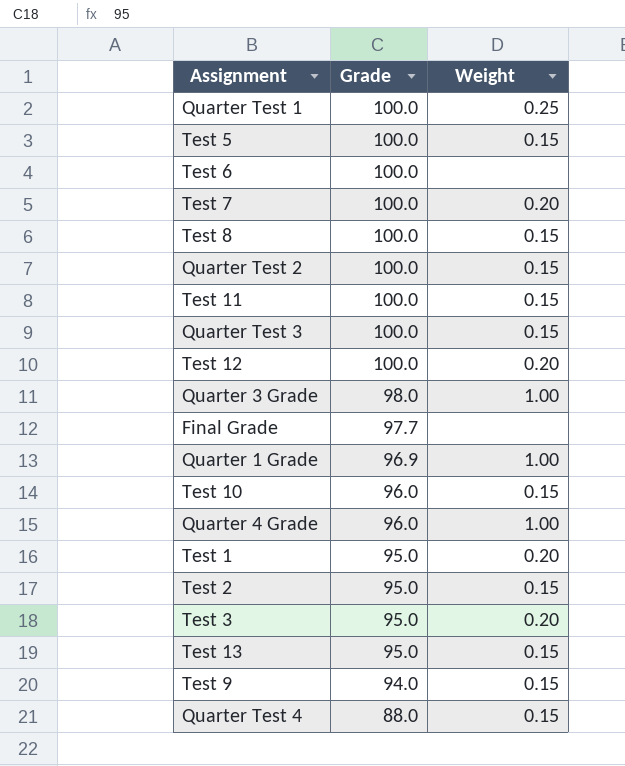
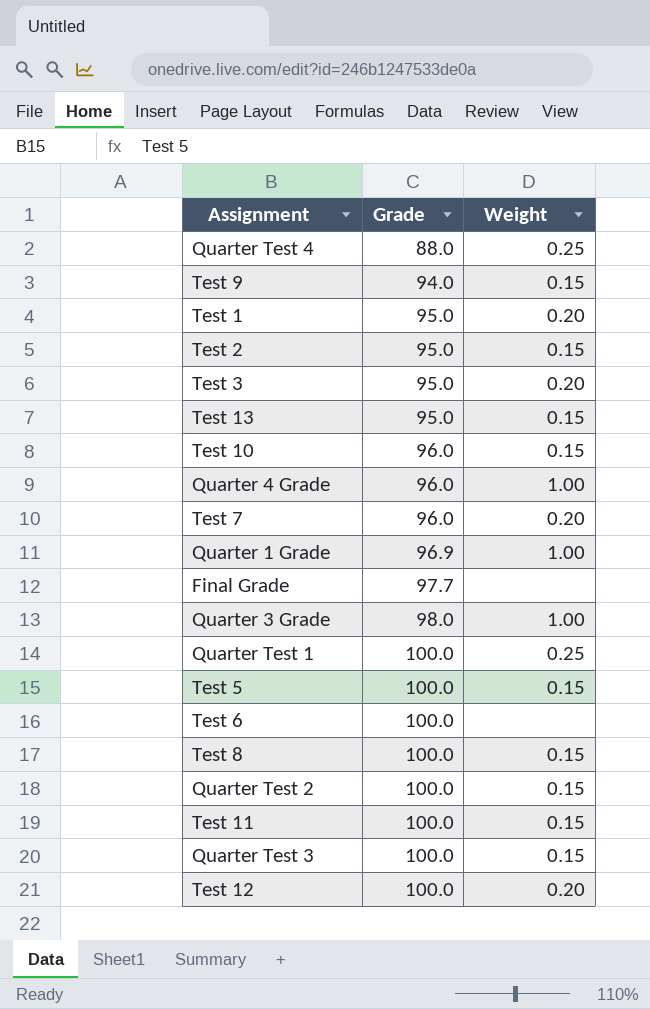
row order: Grade descending -> Grade ascending
Quarter Test 4 | Weight: 0.15 -> 0.25
Test 7 | Grade: 100.0 -> 96.0

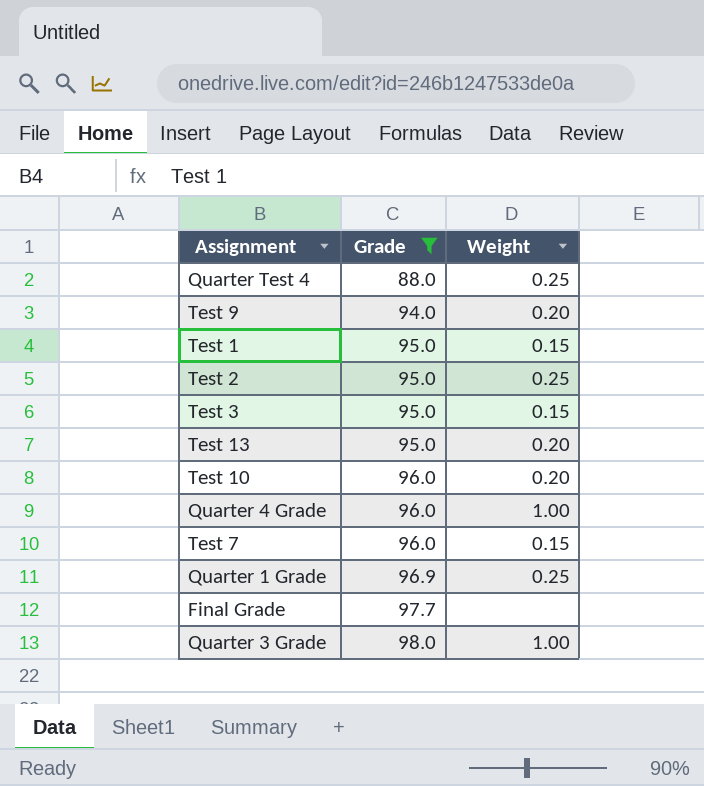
filter: none -> Grade != 100.0
Test 9 | Weight: 0.15 -> 0.20
Test 1 | Weight: 0.20 -> 0.15
Test 2 | Weight: 0.15 -> 0.25
Test 3 | Weight: 0.20 -> 0.15
Test 13 | Weight: 0.15 -> 0.20
Test 10 | Weight: 0.15 -> 0.20
Test 7 | Weight: 0.20 -> 0.15
Quarter 1 Grade | Weight: 1.00 -> 0.25

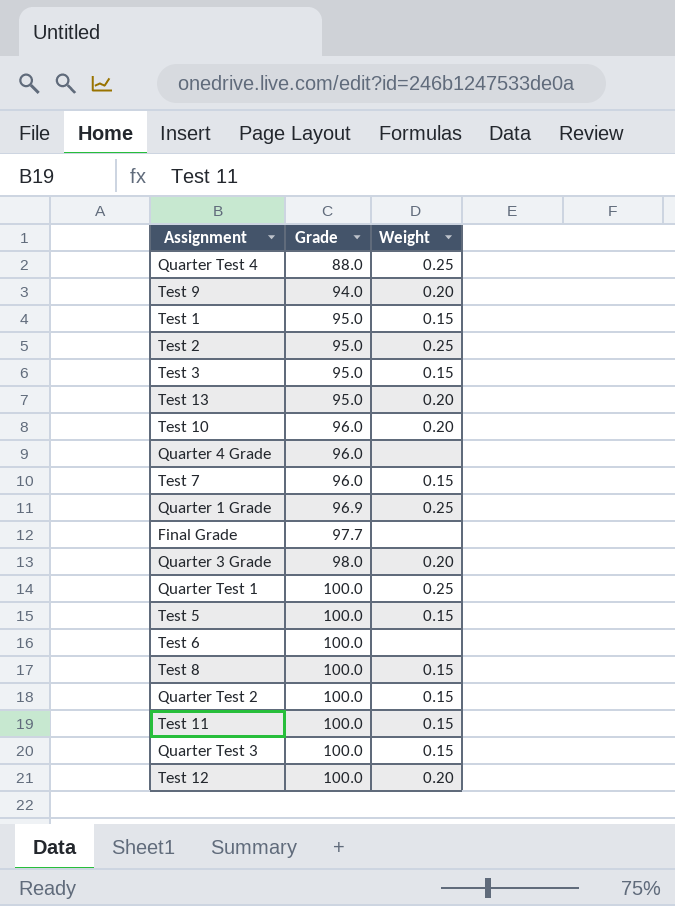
filter: Grade != 100.0 -> none
Quarter 4 Grade | Weight: 1.00 -> none
Quarter 3 Grade | Weight: 1.00 -> 0.20

